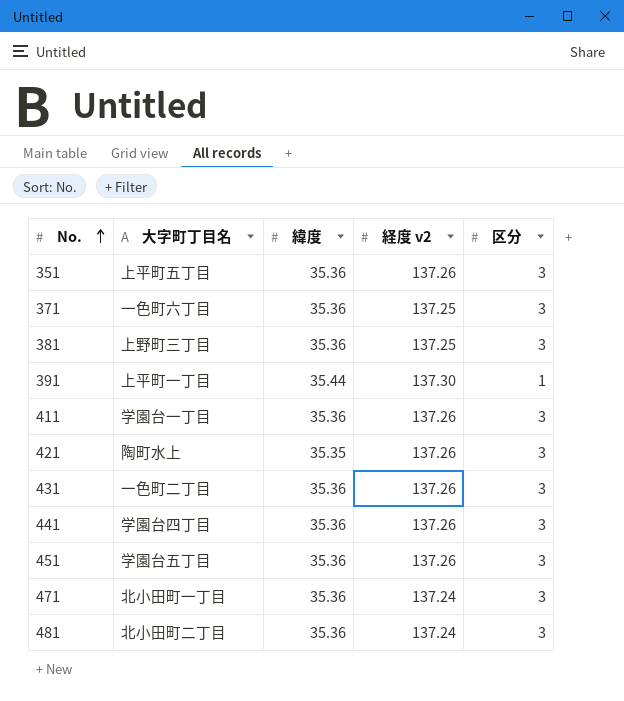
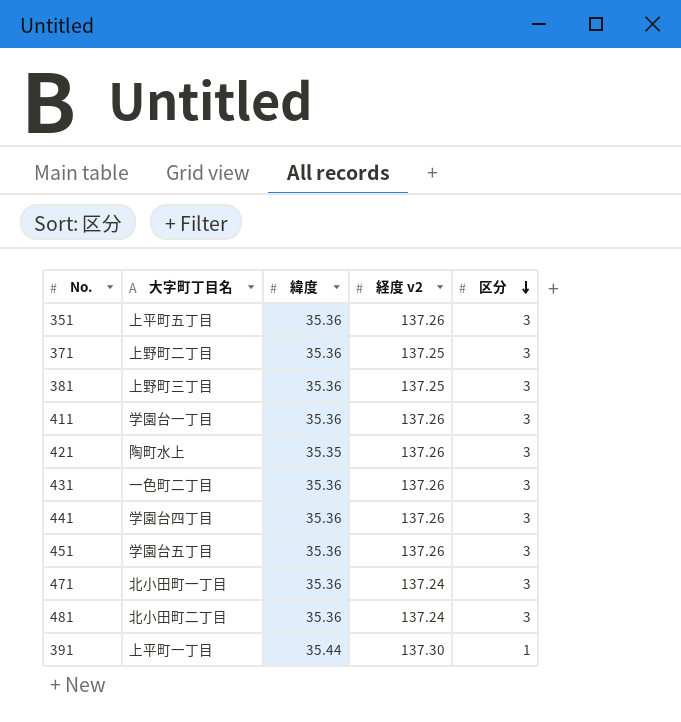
row order: No. ascending -> 区分 descending
371 | 大字町丁目名: 一色町六丁目 -> 上野町二丁目

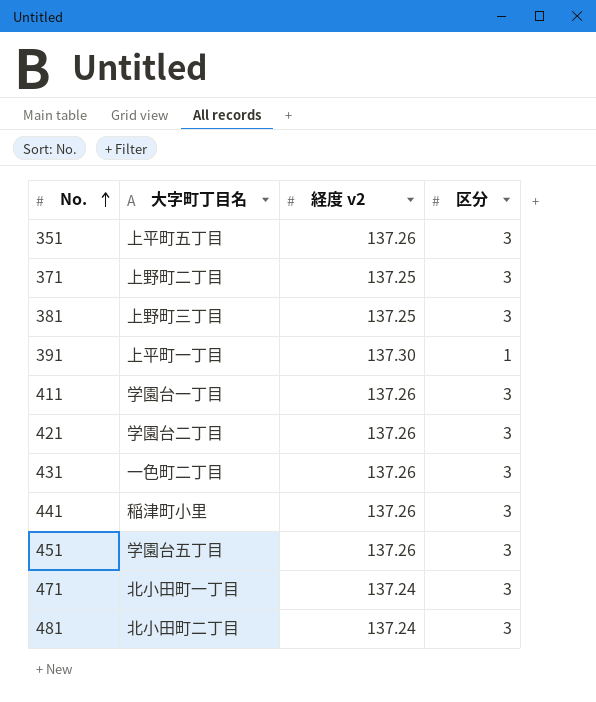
row order: 区分 descending -> No. ascending
column 緯度 | position: 3 -> none
421 | 大字町丁目名: 陶町水上 -> 学園台二丁目
441 | 大字町丁目名: 学園台四丁目 -> 稲津町小里

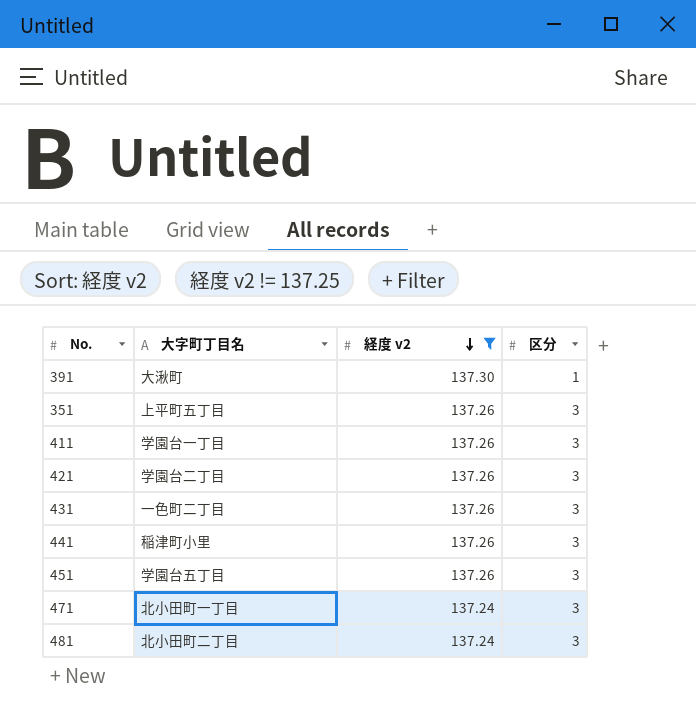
filter: none -> 経度 v2 != 137.25
row order: No. ascending -> 経度 v2 descending
391 | 大字町丁目名: 上平町一丁目 -> 大湫町

